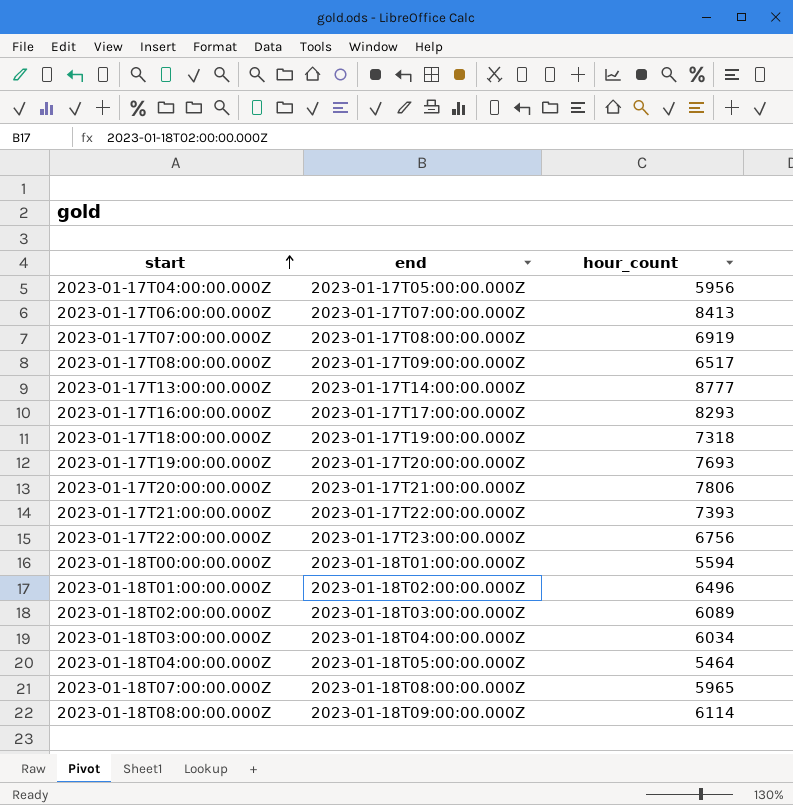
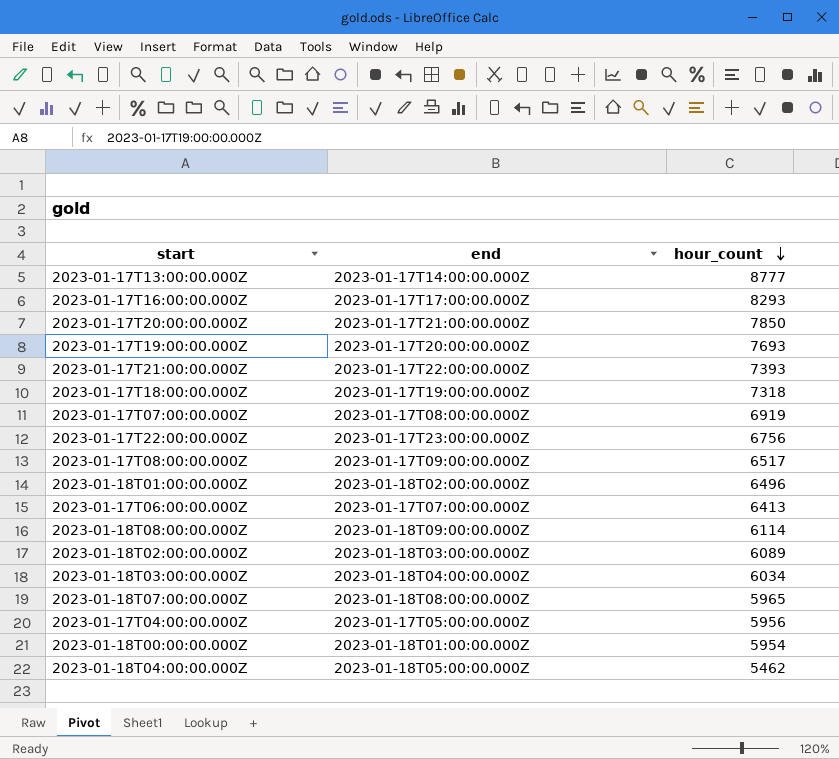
row order: start ascending -> hour_count descending
2023-01-17T20:00:00.000Z | hour_count: 7806 -> 7850
2023-01-17T06:00:00.000Z | hour_count: 8413 -> 6413
2023-01-18T00:00:00.000Z | hour_count: 5594 -> 5954
2023-01-18T04:00:00.000Z | hour_count: 5464 -> 5462

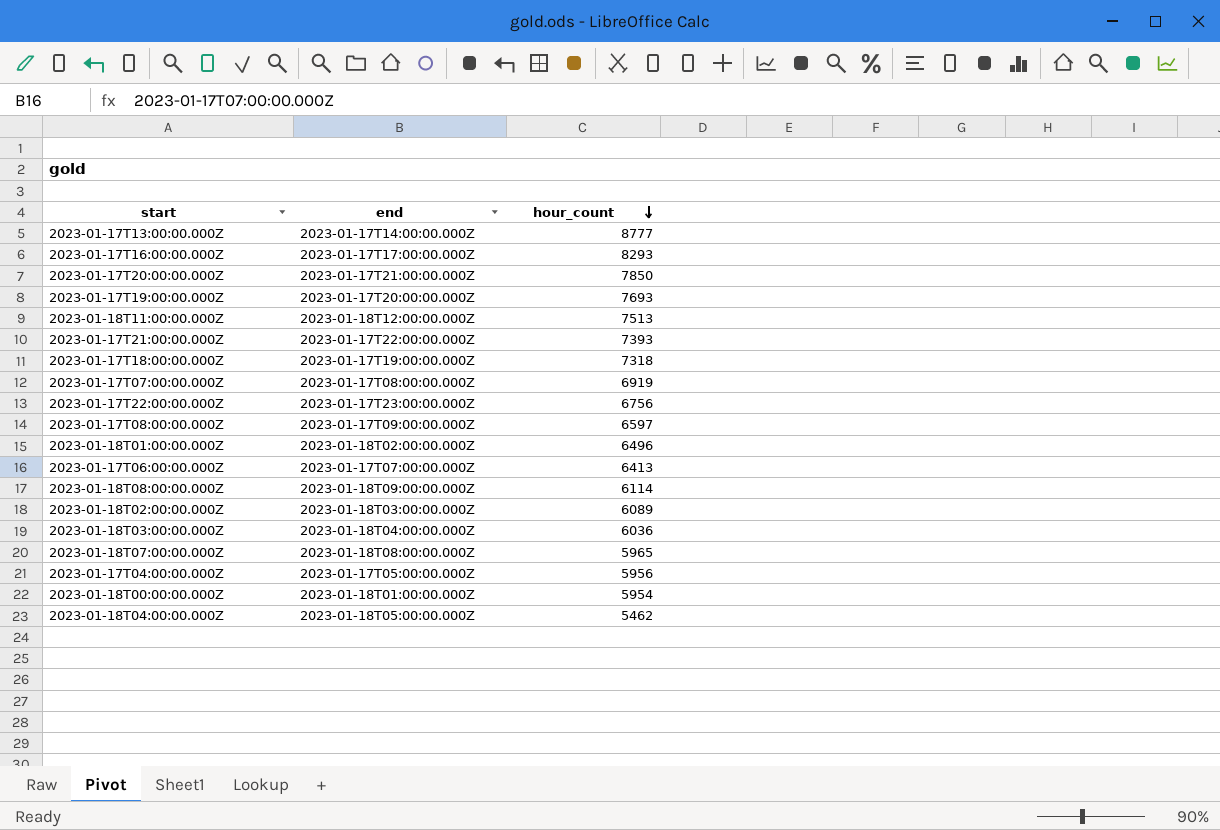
row 2023-01-18T11:00:00.000Z: none -> 2023-01-18T12:00:00.000Z | 7513
2023-01-17T08:00:00.000Z | hour_count: 6517 -> 6597
2023-01-18T03:00:00.000Z | hour_count: 6034 -> 6036

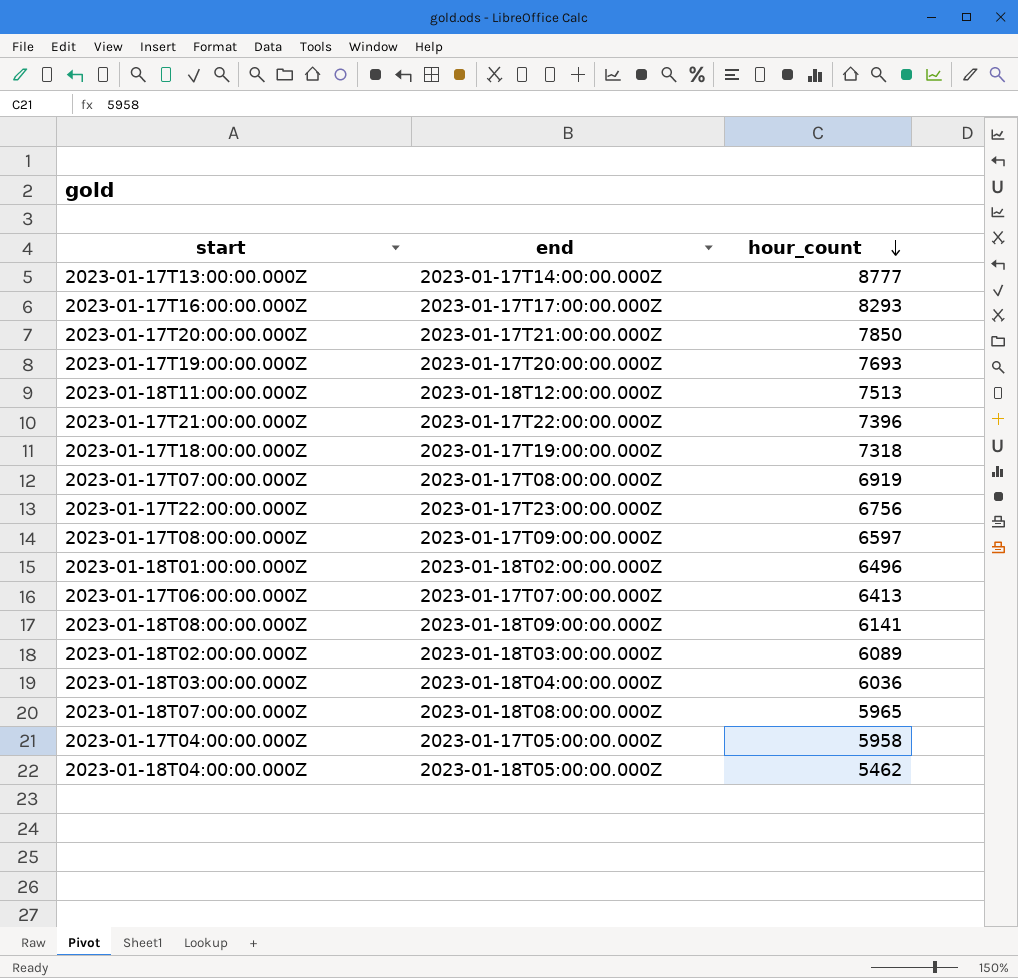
row 2023-01-18T00:00:00.000Z: 2023-01-18T01:00:00.000Z | 5954 -> none
2023-01-17T21:00:00.000Z | hour_count: 7393 -> 7396
2023-01-18T08:00:00.000Z | hour_count: 6114 -> 6141
2023-01-17T04:00:00.000Z | hour_count: 5956 -> 5958

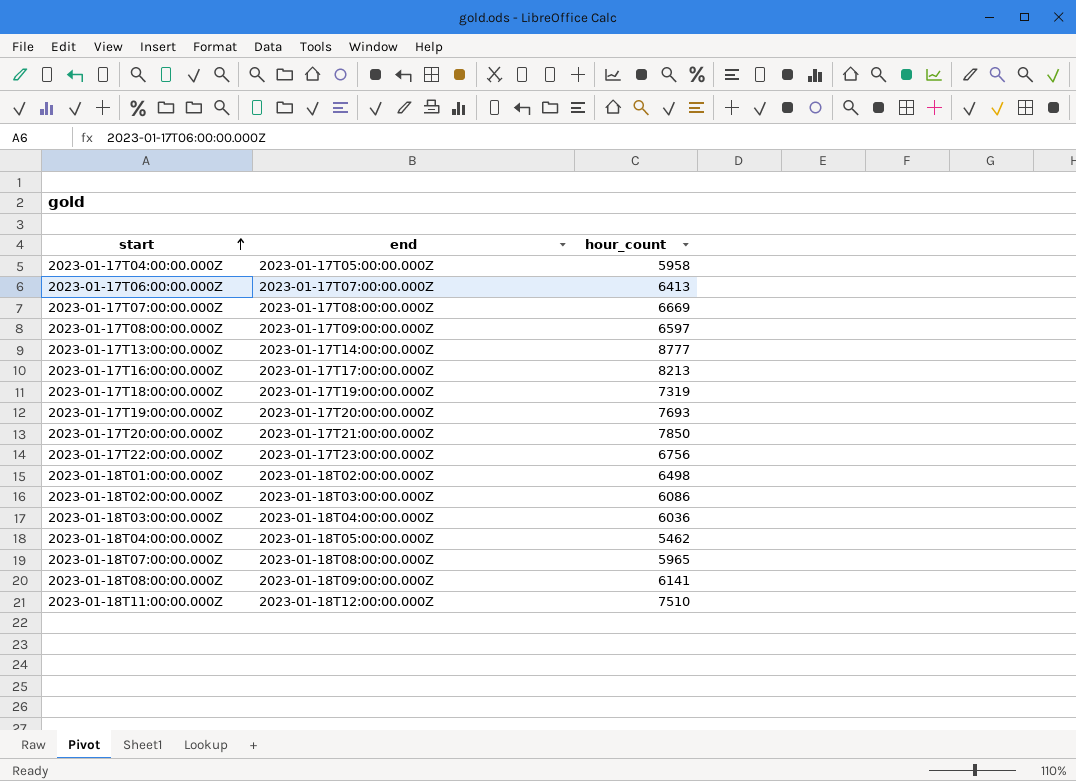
row order: hour_count descending -> start ascending
row 2023-01-17T21:00:00.000Z: 2023-01-17T22:00:00.000Z | 7396 -> none
2023-01-17T07:00:00.000Z | hour_count: 6919 -> 6669
2023-01-17T16:00:00.000Z | hour_count: 8293 -> 8213
2023-01-17T18:00:00.000Z | hour_count: 7318 -> 7319
2023-01-18T01:00:00.000Z | hour_count: 6496 -> 6498
2023-01-18T02:00:00.000Z | hour_count: 6089 -> 6086
2023-01-18T11:00:00.000Z | hour_count: 7513 -> 7510

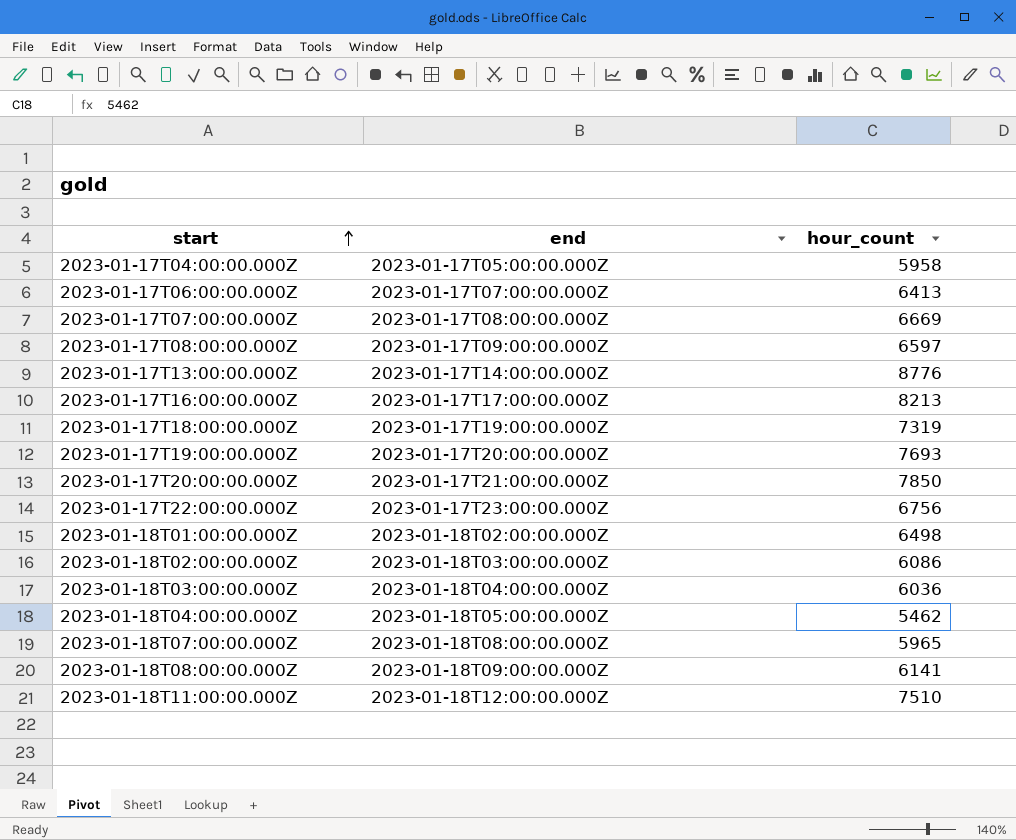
2023-01-17T13:00:00.000Z | hour_count: 8777 -> 8776

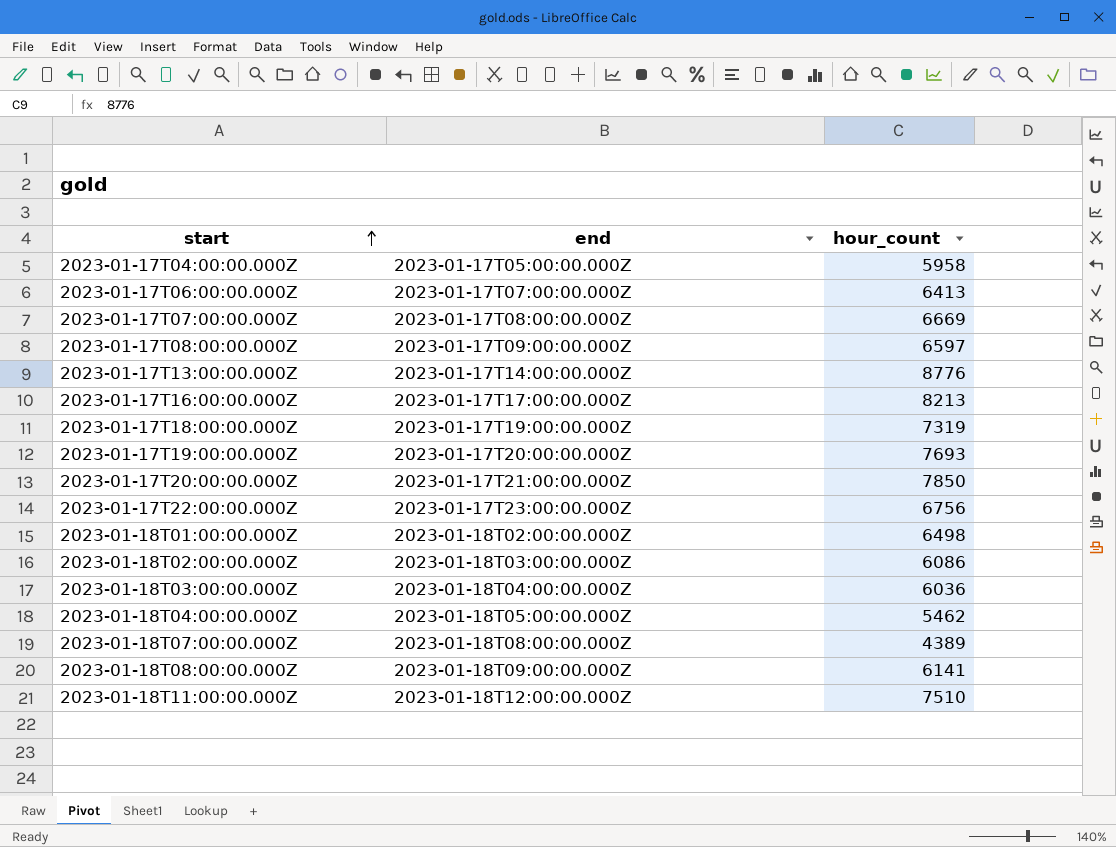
2023-01-18T07:00:00.000Z | hour_count: 5965 -> 4389

